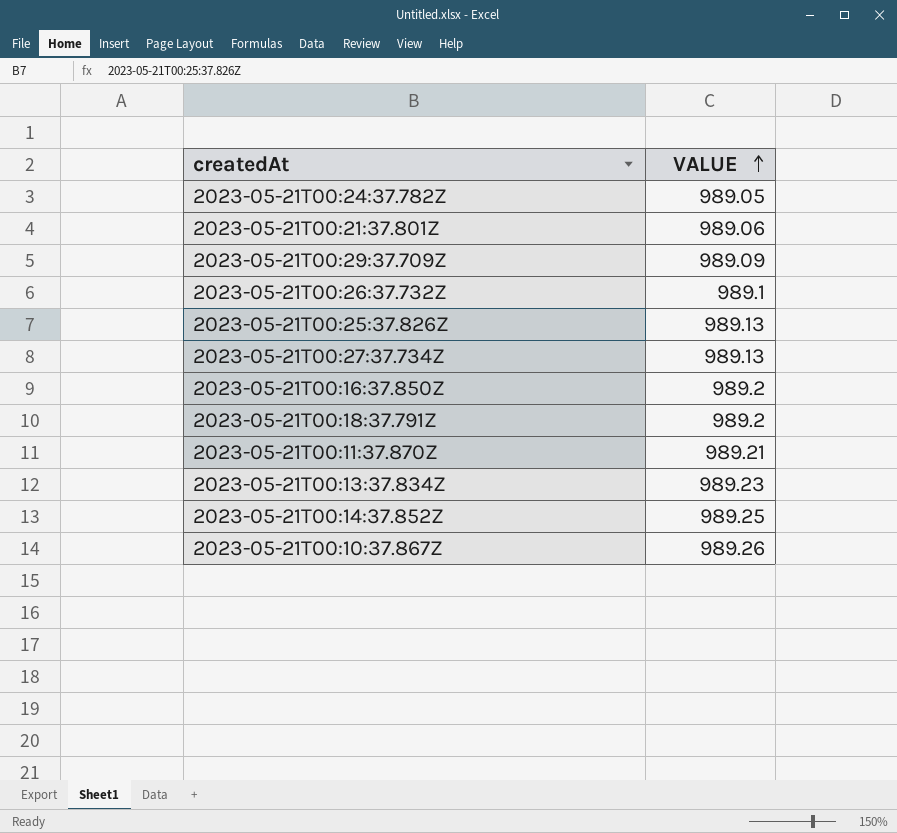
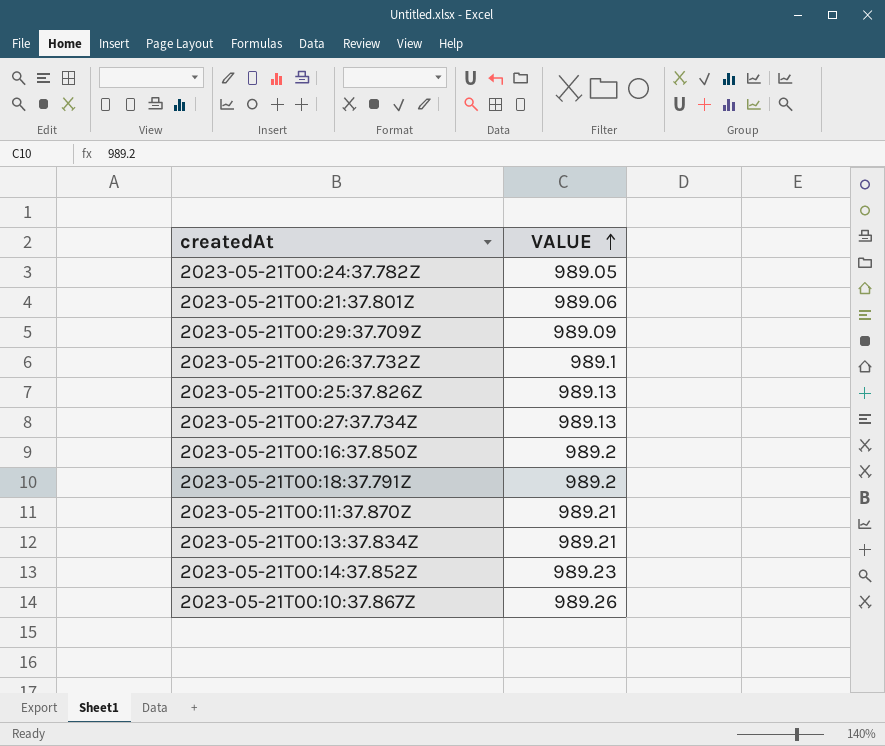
2023-05-21T00:13:37.834Z | VALUE: 989.23 -> 989.21
2023-05-21T00:14:37.852Z | VALUE: 989.25 -> 989.23

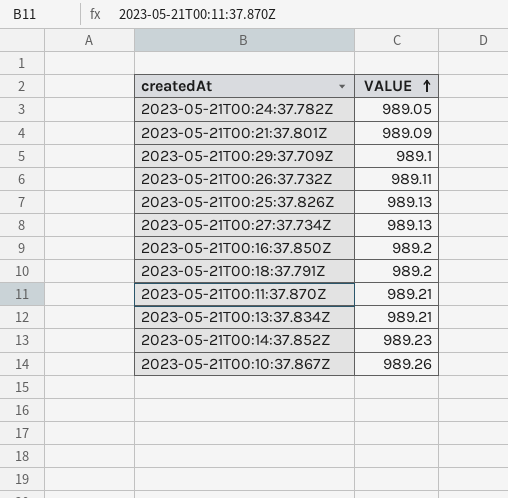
2023-05-21T00:21:37.801Z | VALUE: 989.06 -> 989.09
2023-05-21T00:29:37.709Z | VALUE: 989.09 -> 989.1
2023-05-21T00:26:37.732Z | VALUE: 989.1 -> 989.11

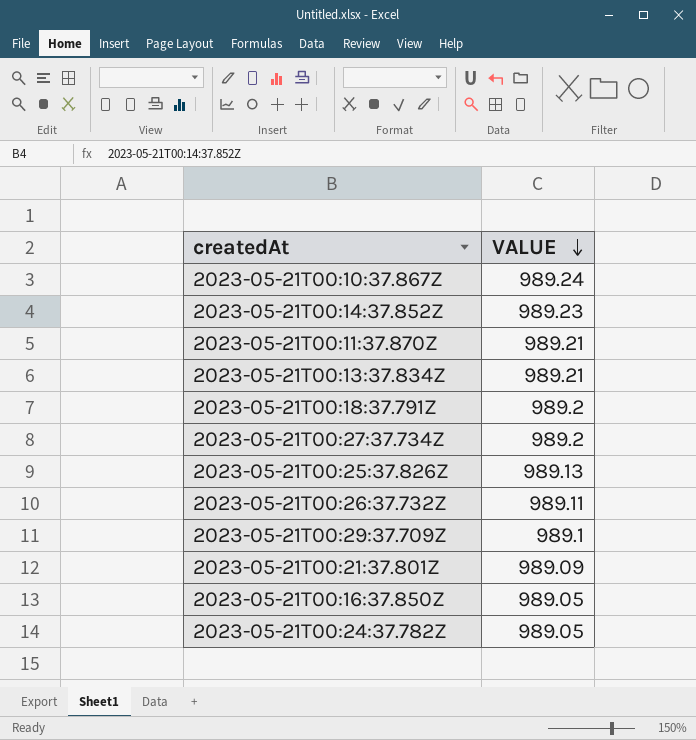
row order: VALUE ascending -> VALUE descending
2023-05-21T00:10:37.867Z | VALUE: 989.26 -> 989.24
2023-05-21T00:27:37.734Z | VALUE: 989.13 -> 989.2
2023-05-21T00:16:37.850Z | VALUE: 989.2 -> 989.05

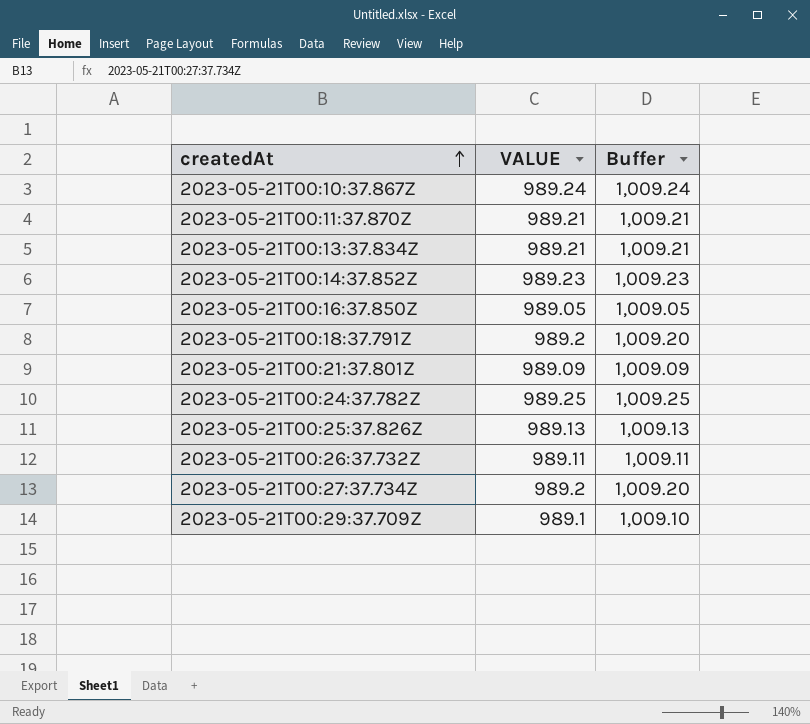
row order: VALUE descending -> createdAt ascending
column Buffer | formula: none -> [VALUE] + 20
2023-05-21T00:24:37.782Z | VALUE: 989.05 -> 989.25

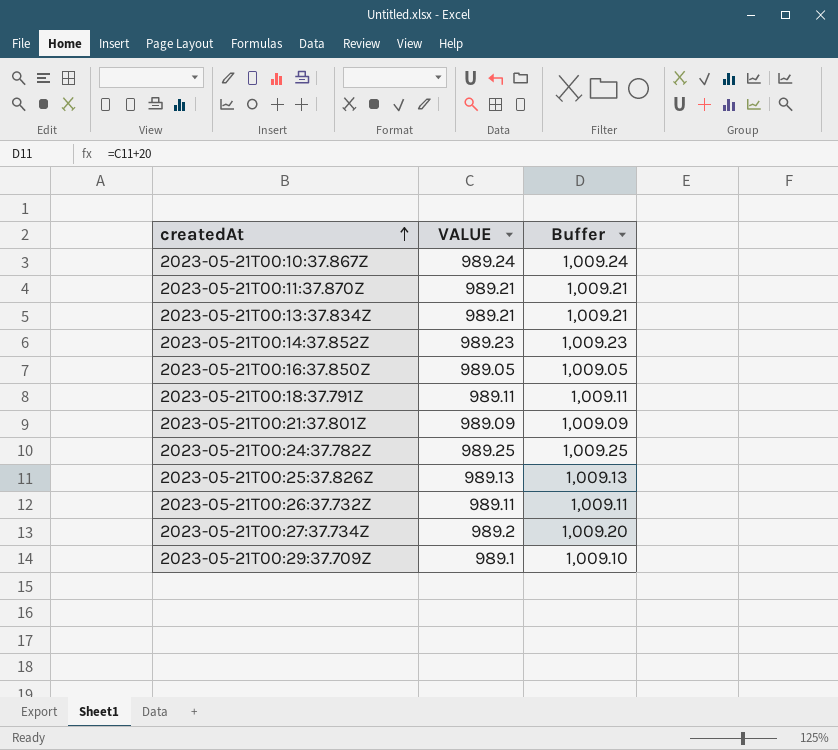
2023-05-21T00:18:37.791Z | VALUE: 989.2 -> 989.11
2023-05-21T00:18:37.791Z | Buffer: 1,009.20 -> 1,009.11

